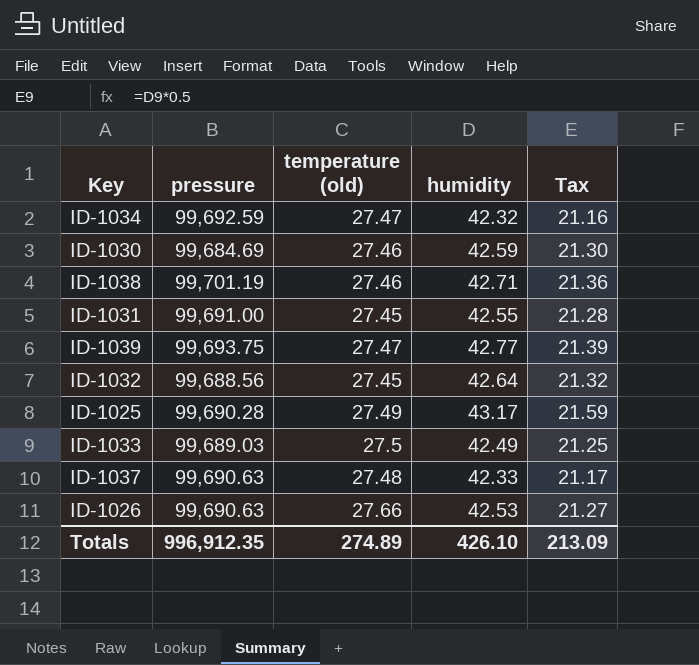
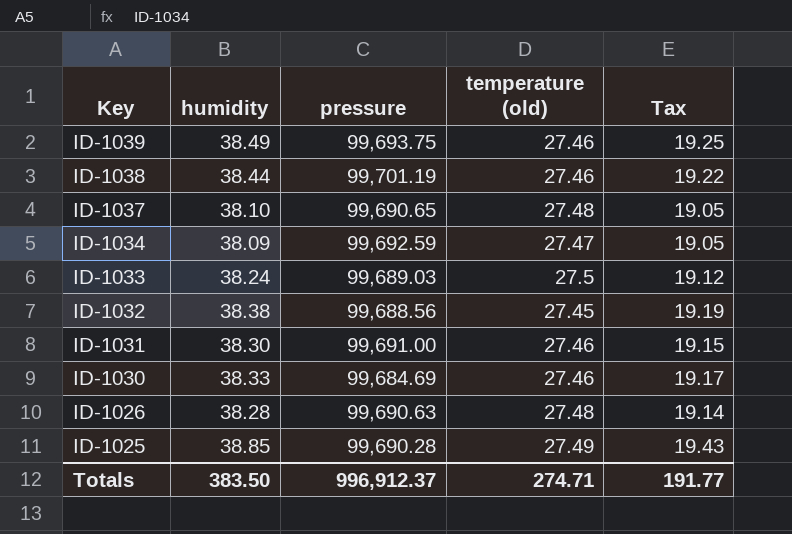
row order: none -> Key descending
column humidity | position: 4 -> 2
ID-1039 | humidity: 42.77 -> 38.49
ID-1039 | temperature (old): 27.47 -> 27.46
ID-1039 | Tax: 21.39 -> 19.25
ID-1038 | humidity: 42.71 -> 38.44
ID-1038 | Tax: 21.36 -> 19.22
ID-1037 | humidity: 42.33 -> 38.10
ID-1037 | pressure: 99,690.63 -> 99,690.65
ID-1037 | Tax: 21.17 -> 19.05
ID-1034 | humidity: 42.32 -> 38.09
ID-1034 | Tax: 21.16 -> 19.05
ID-1033 | humidity: 42.49 -> 38.24
ID-1033 | Tax: 21.25 -> 19.12
ID-1032 | humidity: 42.64 -> 38.38
ID-1032 | Tax: 21.32 -> 19.19
ID-1031 | humidity: 42.55 -> 38.30
ID-1031 | temperature (old): 27.45 -> 27.46
ID-1031 | Tax: 21.28 -> 19.15
ID-1030 | humidity: 42.59 -> 38.33
ID-1030 | Tax: 21.30 -> 19.17
ID-1026 | humidity: 42.53 -> 38.28
ID-1026 | temperature (old): 27.66 -> 27.48
ID-1026 | Tax: 21.27 -> 19.14
ID-1025 | humidity: 43.17 -> 38.85
ID-1025 | Tax: 21.59 -> 19.43
Totals | humidity: 426.10 -> 383.50
Totals | pressure: 996,912.35 -> 996,912.37
Totals | temperature (old): 274.89 -> 274.71
Totals | Tax: 213.09 -> 191.77

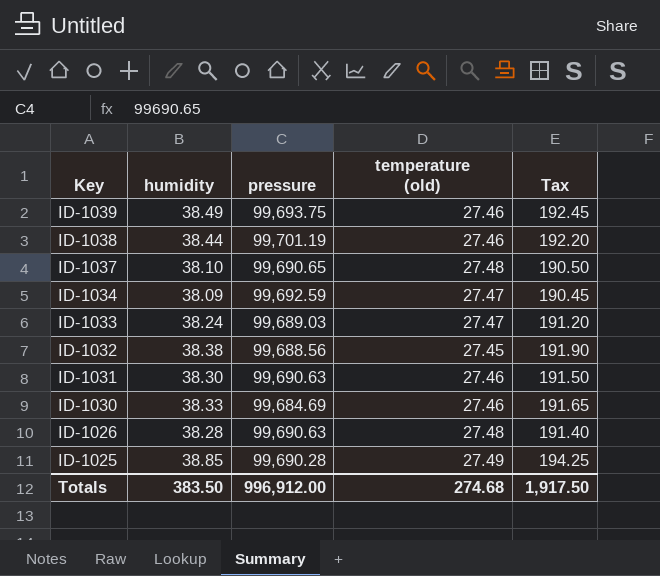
column Tax | formula: [humidity] * 0.5 -> [humidity] * 5
ID-1033 | temperature (old): 27.5 -> 27.47
ID-1031 | pressure: 99,691.00 -> 99,690.63
Totals | pressure: 996,912.37 -> 996,912.00
Totals | temperature (old): 274.71 -> 274.68
Totals | Tax: 191.77 -> 1,917.50

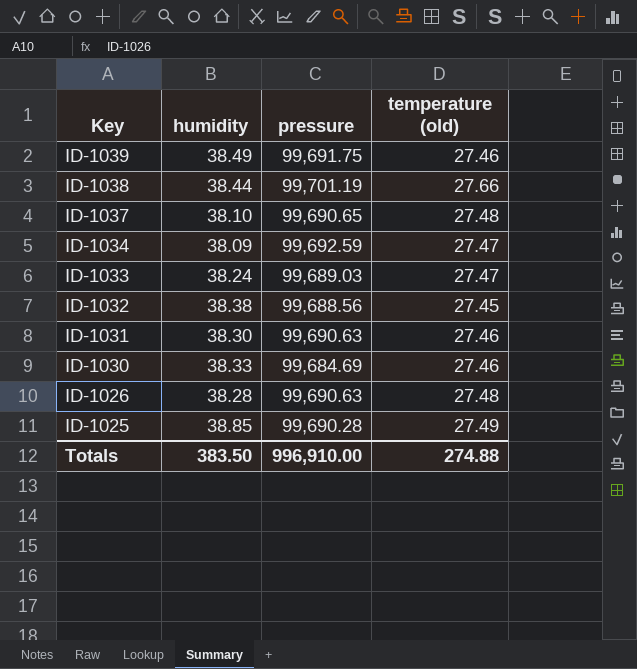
column Tax | formula: [humidity] * 5 -> none
ID-1039 | pressure: 99,693.75 -> 99,691.75
ID-1038 | temperature (old): 27.46 -> 27.66
Totals | pressure: 996,912.00 -> 996,910.00
Totals | temperature (old): 274.68 -> 274.88

